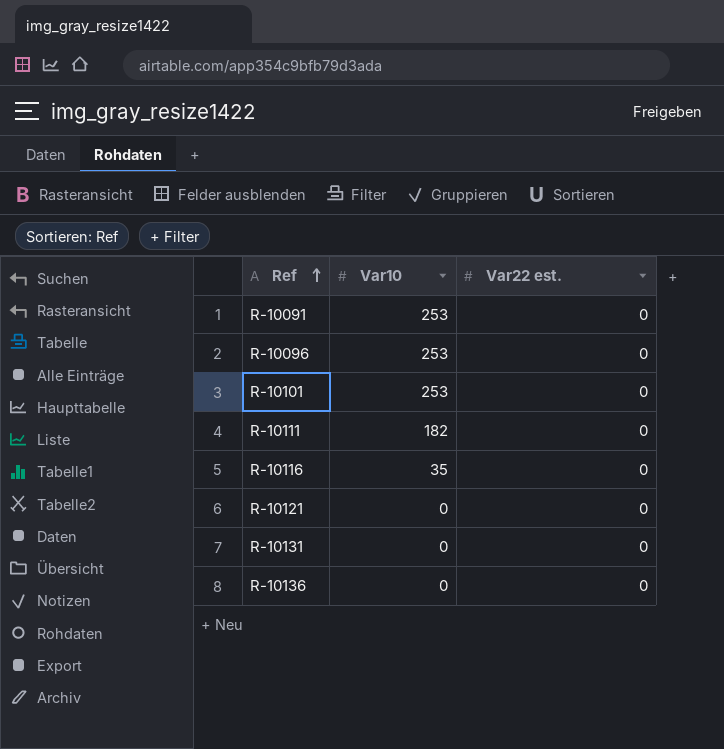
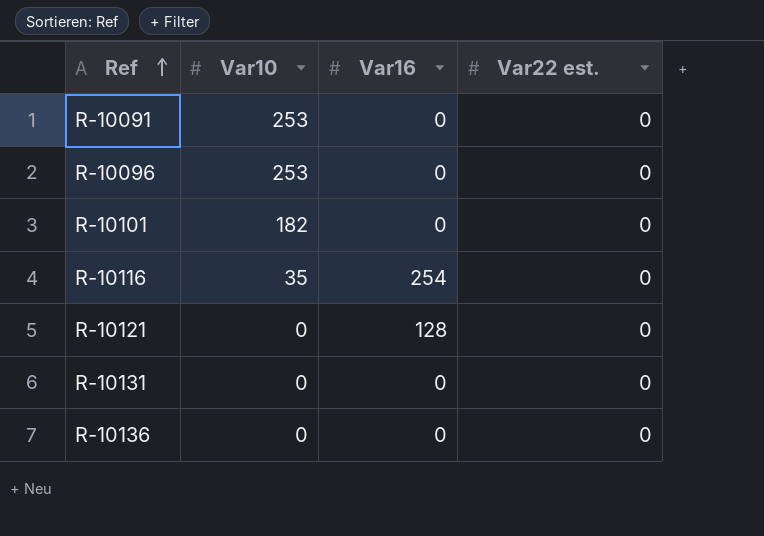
column Var16 | position: none -> 3
row R-10111: 182 | 0 -> none
R-10101 | Var10: 253 -> 182

